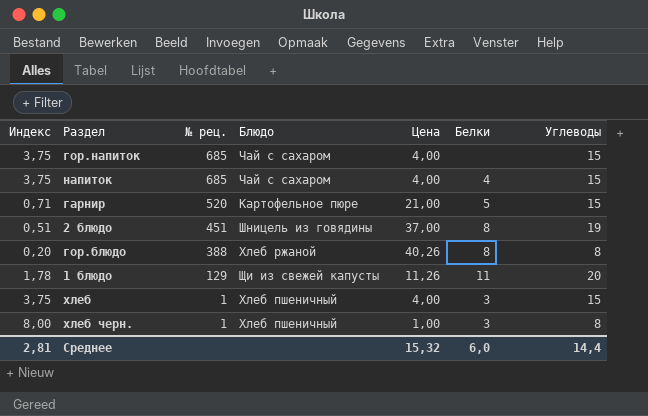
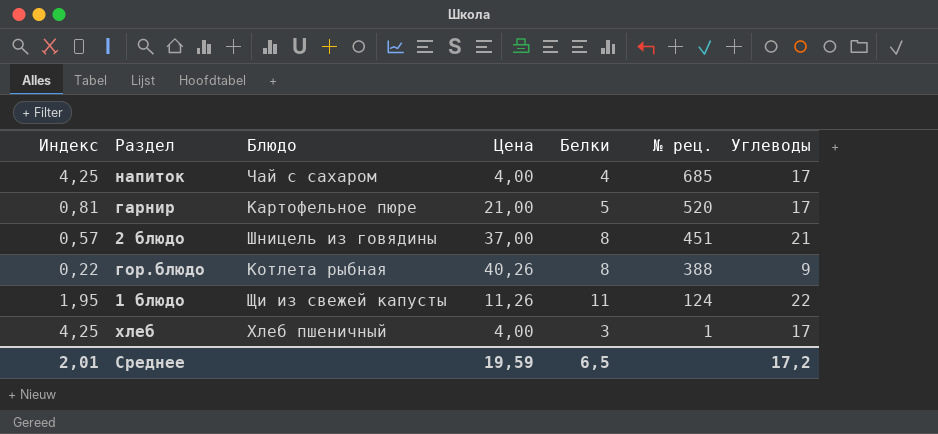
column № рец. | position: 3 -> 6
row гор.напиток: 3,75 | 685 | Чай с сахаром | 4,00 | none | 15 -> none
row хлеб черн.: 8,00 | 1 | Хлеб пшеничный | 1,00 | 3 | 8 -> none
напиток | Индекс: 3,75 -> 4,25
напиток | Углеводы: 15 -> 17
гарнир | Индекс: 0,71 -> 0,81
гарнир | Углеводы: 15 -> 17
2 блюдо | Индекс: 0,51 -> 0,57
2 блюдо | Углеводы: 19 -> 21
гор.блюдо | Индекс: 0,20 -> 0,22
гор.блюдо | Блюдо: Хлеб ржаной -> Котлета рыбная
гор.блюдо | Углеводы: 8 -> 9
1 блюдо | Индекс: 1,78 -> 1,95
1 блюдо | № рец.: 129 -> 124
1 блюдо | Углеводы: 20 -> 22
хлеб | Индекс: 3,75 -> 4,25
хлеб | Углеводы: 15 -> 17
Среднее | Индекс: 2,81 -> 2,01
Среднее | Цена: 15,32 -> 19,59
Среднее | Белки: 6,0 -> 6,5
Среднее | Углеводы: 14,4 -> 17,2

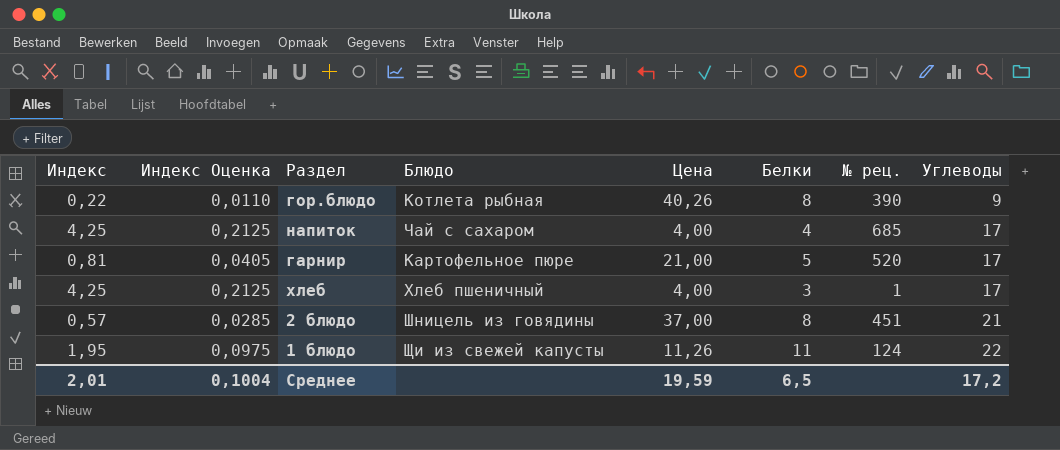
row order: № рец. descending -> Углеводы ascending
column Индекс Оценка | formula: none -> [Индекс] * 0,05
гор.блюдо | № рец.: 388 -> 390

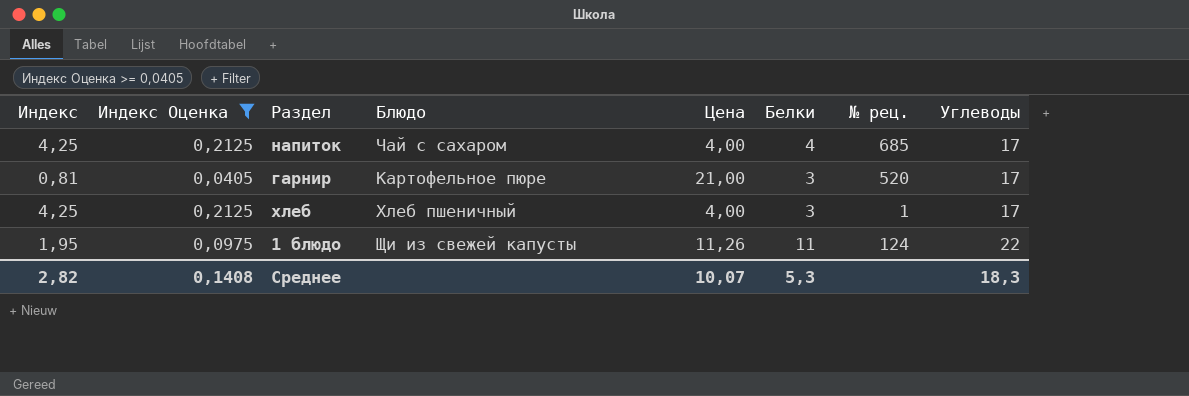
filter: none -> Индекс Оценка >= 0,0405
гарнир | Белки: 5 -> 3
Среднее | Индекс: 2,01 -> 2,82
Среднее | Индекс Оценка: 0,1004 -> 0,1408
Среднее | Цена: 19,59 -> 10,07
Среднее | Белки: 6,5 -> 5,3
Среднее | Углеводы: 17,2 -> 18,3

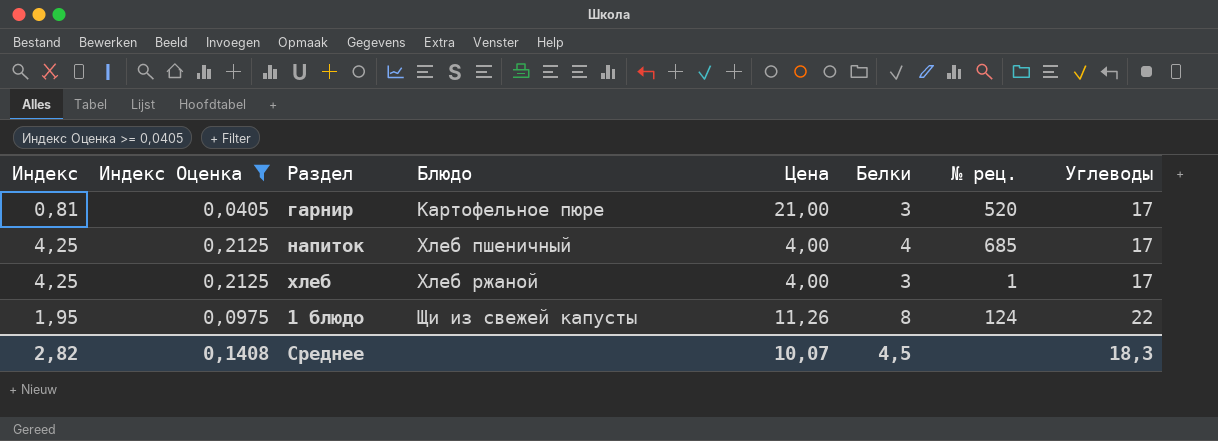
row order: Углеводы ascending -> Блюдо ascending
напиток | Блюдо: Чай с сахаром -> Хлеб пшеничный
хлеб | Блюдо: Хлеб пшеничный -> Хлеб ржаной
1 блюдо | Белки: 11 -> 8
Среднее | Белки: 5,3 -> 4,5

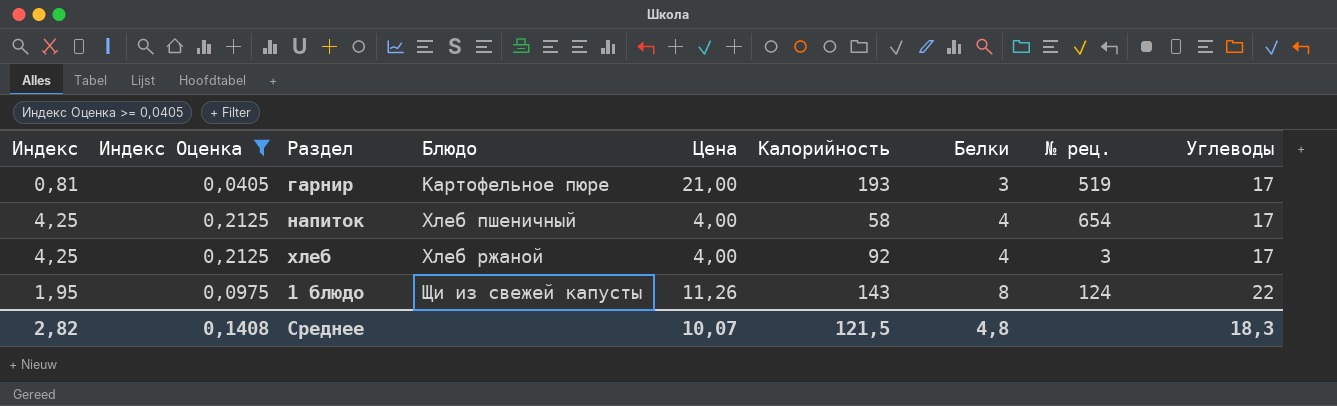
column Калорийность | position: none -> 6
гарнир | № рец.: 520 -> 519
напиток | № рец.: 685 -> 654
хлеб | Белки: 3 -> 4
хлеб | № рец.: 1 -> 3
Среднее | Белки: 4,5 -> 4,8

